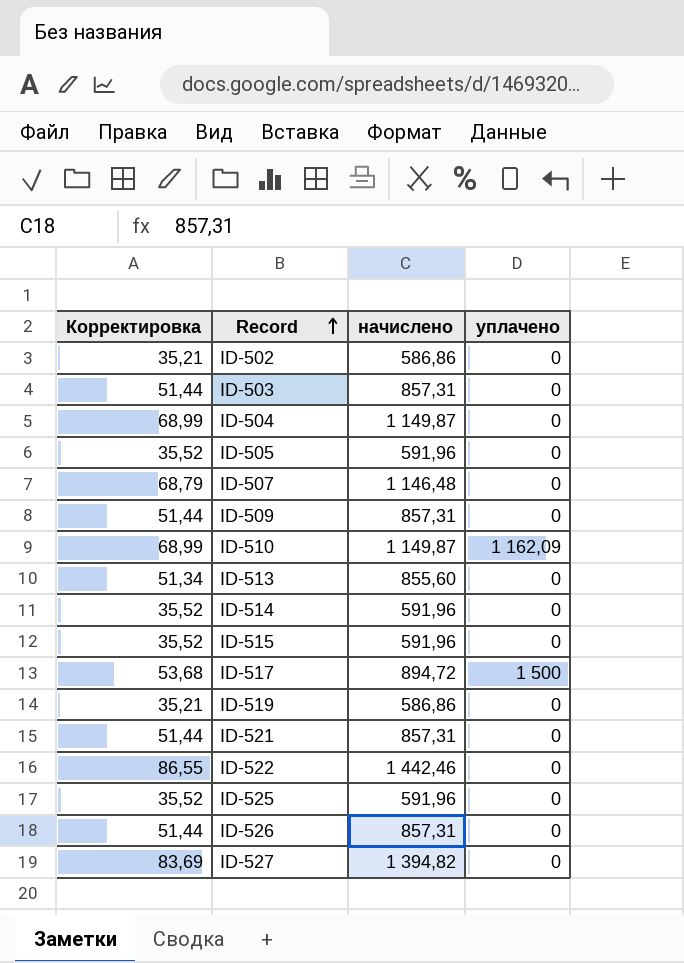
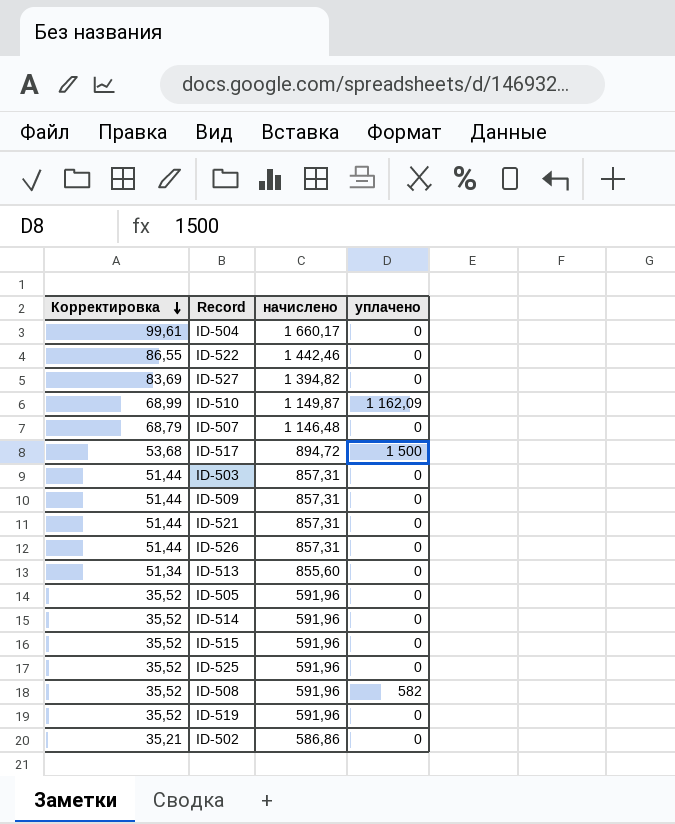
row order: Record ascending -> Корректировка descending
ID-504 | Корректировка: 68,99 -> 99,61
ID-504 | начислено: 1 149,87 -> 1 660,17
row ID-508: none -> 35,52 | 591,96 | 582
ID-519 | Корректировка: 35,21 -> 35,52
ID-519 | начислено: 586,86 -> 591,96

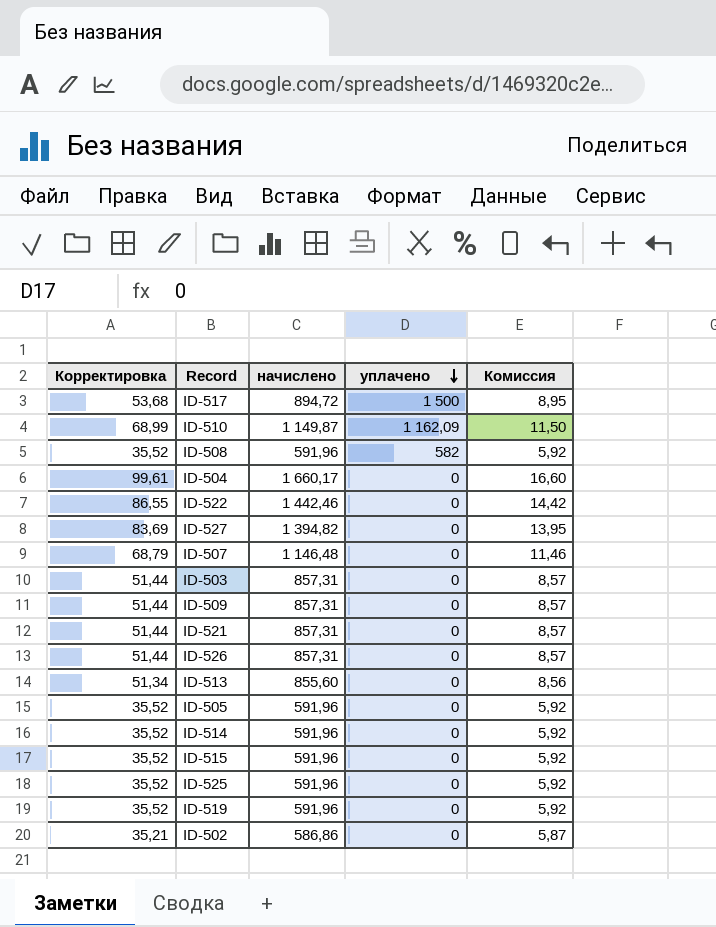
row order: Корректировка descending -> уплачено descending
column Комиссия | formula: none -> [начислено] * 0,01

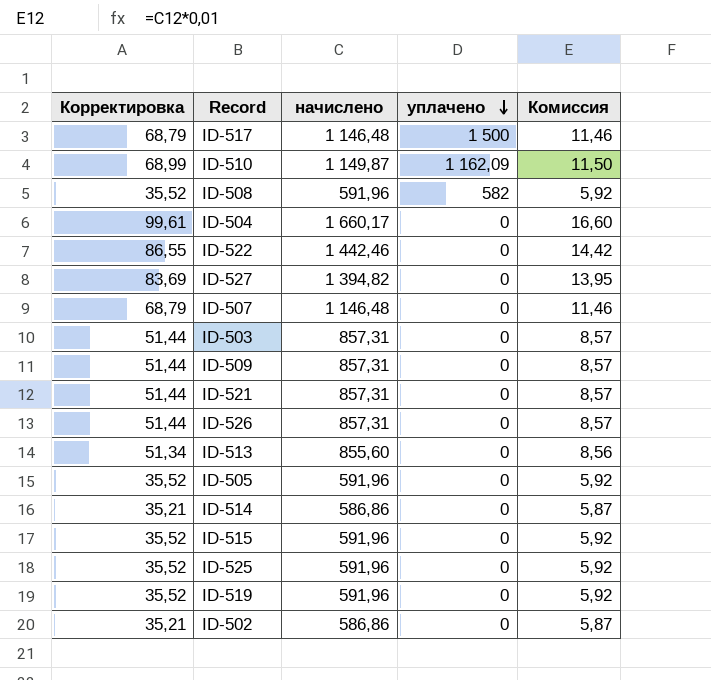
ID-517 | Корректировка: 53,68 -> 68,79
ID-517 | начислено: 894,72 -> 1 146,48
ID-517 | Комиссия: 8,95 -> 11,46
ID-514 | Корректировка: 35,52 -> 35,21
ID-514 | начислено: 591,96 -> 586,86
ID-514 | Комиссия: 5,92 -> 5,87

